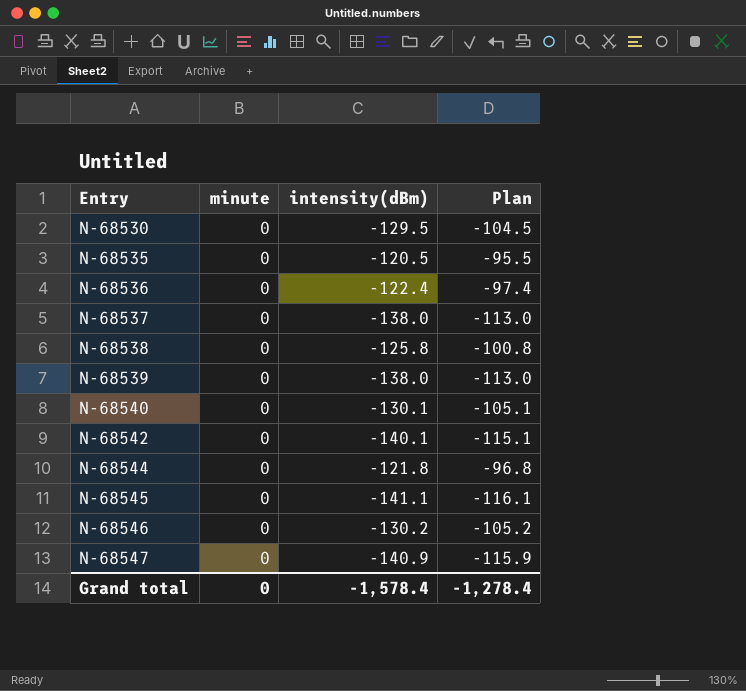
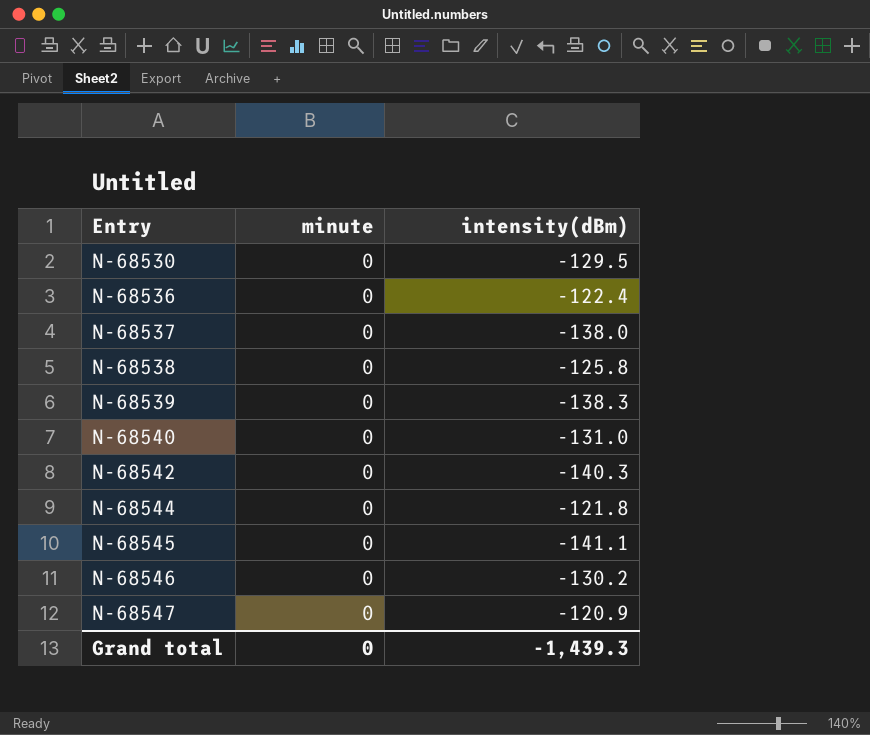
column Plan | formula: [intensity(dBm)] + 25 -> none
row N-68535: 0 | -120.5 | -95.5 -> none
N-68539 | intensity(dBm): -138.0 -> -138.3
N-68540 | intensity(dBm): -130.1 -> -131.0
N-68542 | intensity(dBm): -140.1 -> -140.3
N-68547 | intensity(dBm): -140.9 -> -120.9
Grand total | intensity(dBm): -1,578.4 -> -1,439.3

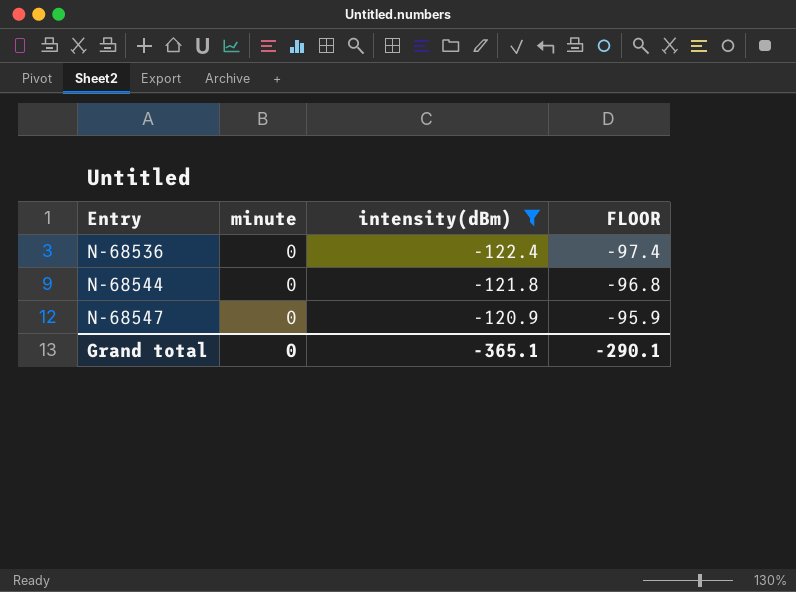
filter: none -> intensity(dBm) >= -122.4
column FLOOR | formula: none -> [intensity(dBm)] + 25
Grand total | intensity(dBm): -1,439.3 -> -365.1

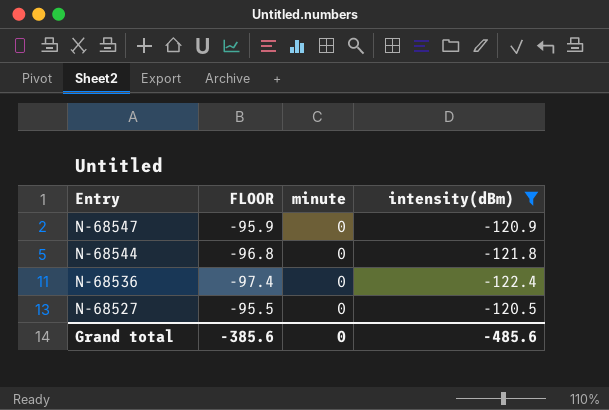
row order: Entry ascending -> Entry descending
column FLOOR | position: 4 -> 2
row N-68527: none -> -95.5 | 0 | -120.5
Grand total | FLOOR: -290.1 -> -385.6
Grand total | intensity(dBm): -365.1 -> -485.6

